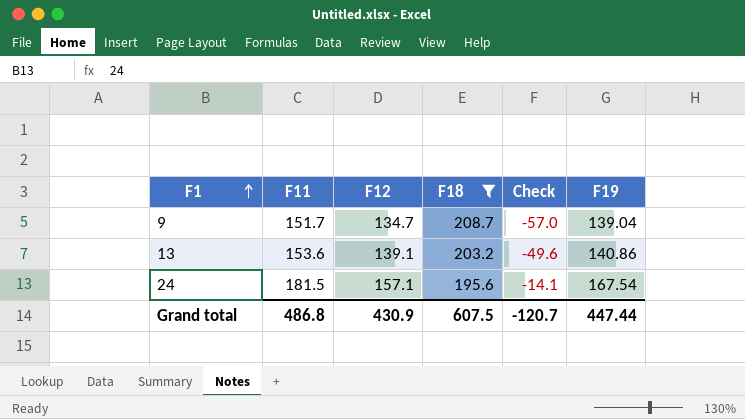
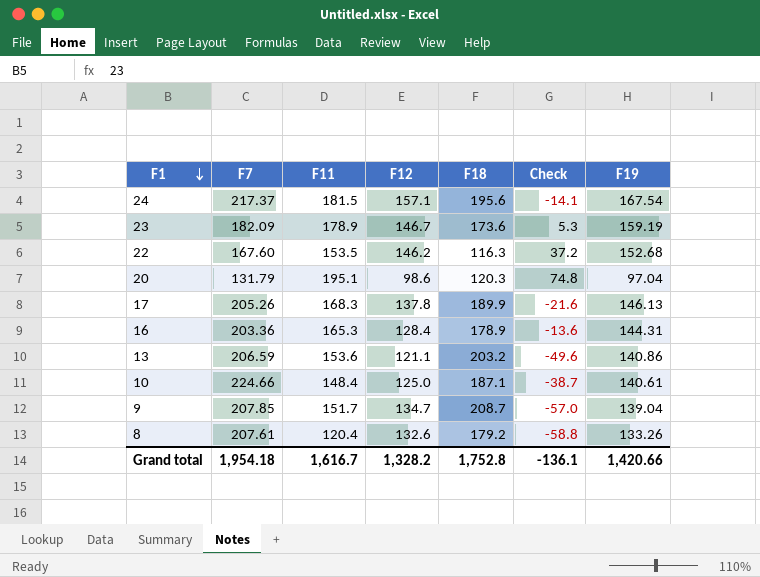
filter: F18 >= 195.6 -> none
row order: F1 ascending -> F1 descending
column F7 | position: none -> 2
13 | F12: 139.1 -> 121.1
Grand total | F11: 486.8 -> 1,616.7
Grand total | F12: 430.9 -> 1,328.2
Grand total | F18: 607.5 -> 1,752.8
Grand total | Check: -120.7 -> -136.1
Grand total | F19: 447.44 -> 1,420.66

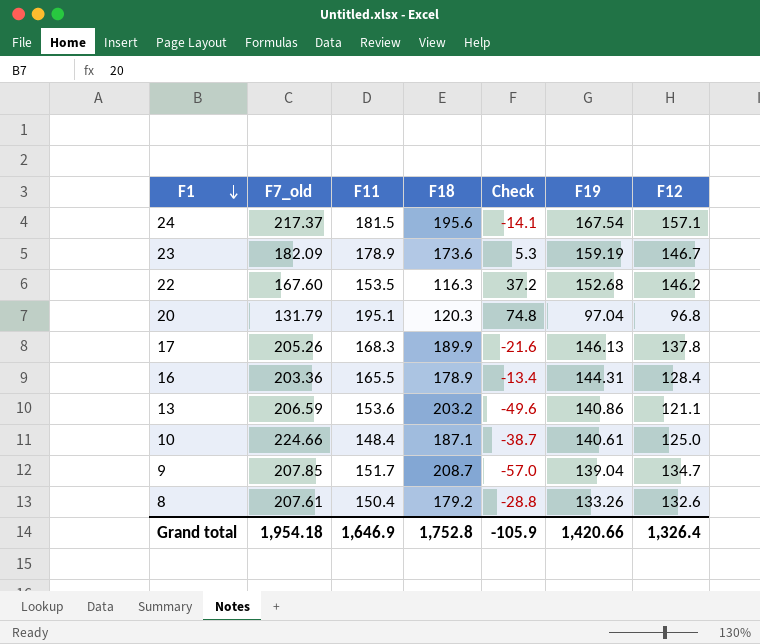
column name: F7 -> F7_old
column F12 | position: 4 -> 7
20 | F12: 98.6 -> 96.8
16 | F11: 165.3 -> 165.5
16 | Check: -13.6 -> -13.4
8 | F11: 120.4 -> 150.4
8 | Check: -58.8 -> -28.8
Grand total | F11: 1,616.7 -> 1,646.9
Grand total | Check: -136.1 -> -105.9
Grand total | F12: 1,328.2 -> 1,326.4

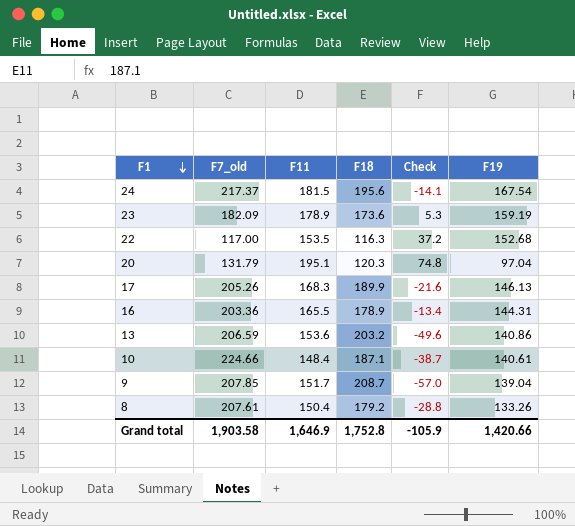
column F12 | position: 7 -> none
22 | F7_old: 167.60 -> 117.00
Grand total | F7_old: 1,954.18 -> 1,903.58

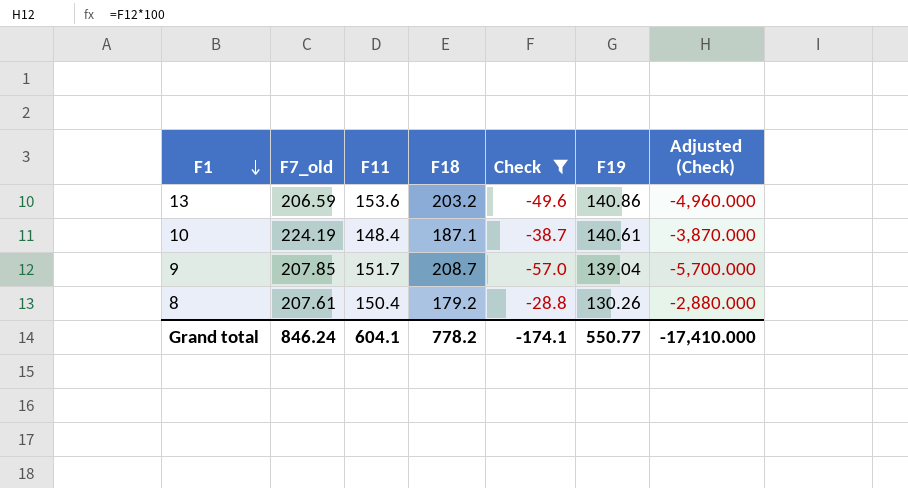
filter: none -> Check <= -28.8
column Adjusted (Check) | formula: none -> [Check] * 100
10 | F7_old: 224.66 -> 224.19
8 | F19: 133.26 -> 130.26
Grand total | F7_old: 1,903.58 -> 846.24
Grand total | F11: 1,646.9 -> 604.1
Grand total | F18: 1,752.8 -> 778.2
Grand total | Check: -105.9 -> -174.1
Grand total | F19: 1,420.66 -> 550.77

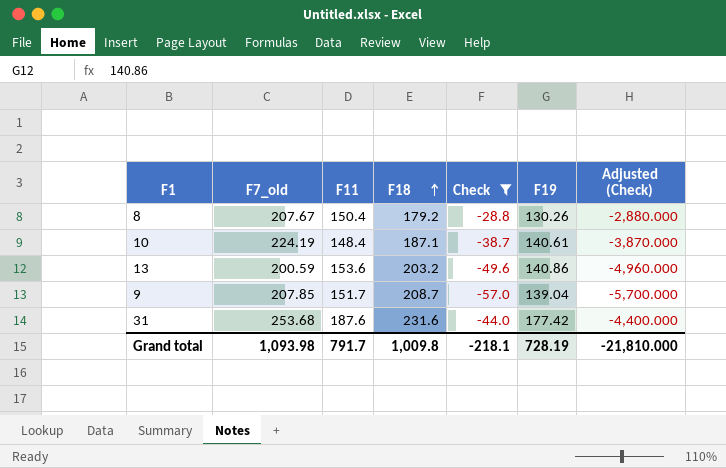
row order: F1 descending -> F18 ascending
8 | F7_old: 207.61 -> 207.67
13 | F7_old: 206.59 -> 200.59
row 31: none -> 253.68 | 187.6 | 231.6 | -44.0 | 177.42 | -4,400.000
Grand total | F7_old: 846.24 -> 1,093.98
Grand total | F11: 604.1 -> 791.7
Grand total | F18: 778.2 -> 1,009.8
Grand total | Check: -174.1 -> -218.1
Grand total | F19: 550.77 -> 728.19
Grand total | Adjusted (Check): -17,410.000 -> -21,810.000

